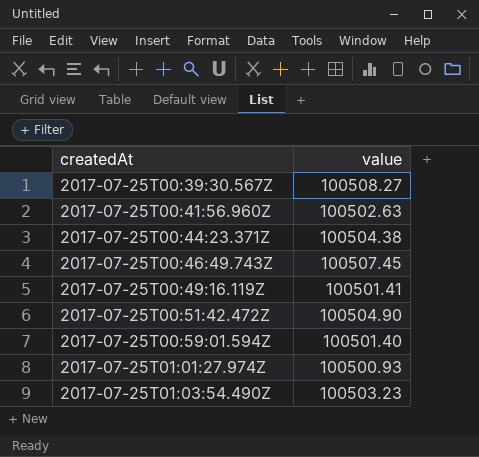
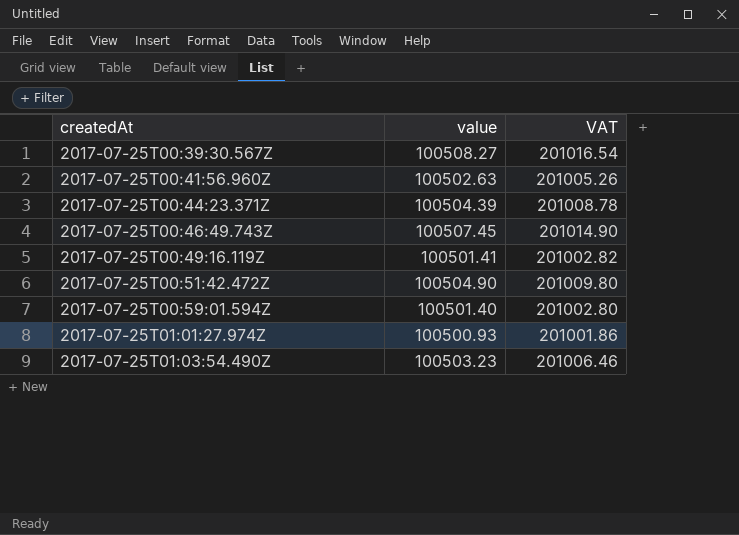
column VAT | formula: none -> [value] * 2
2017-07-25T00:44:23.371Z | value: 100504.38 -> 100504.39

